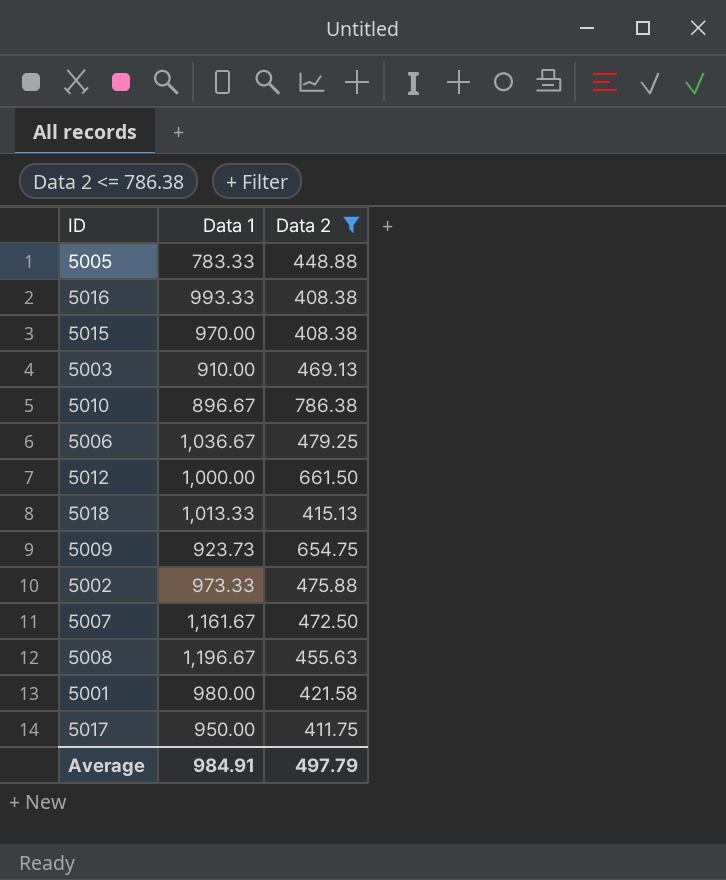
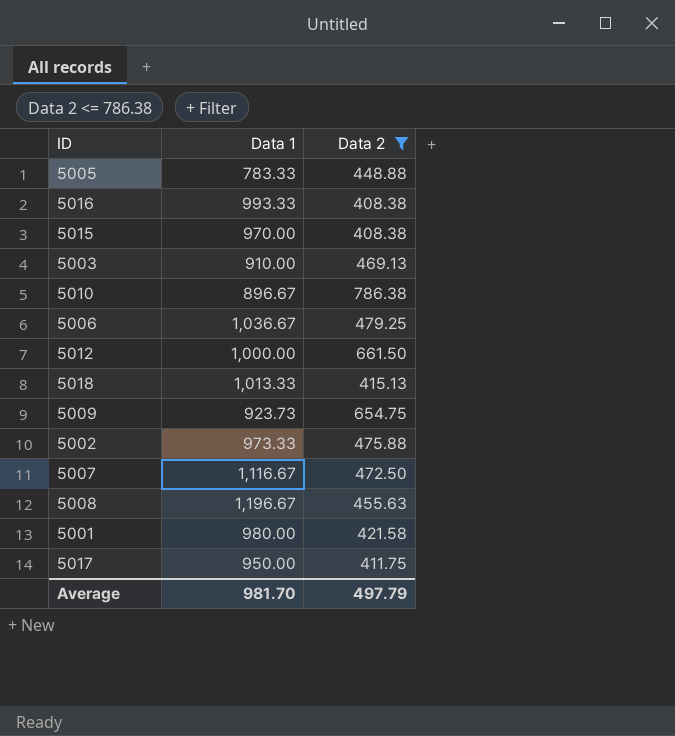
5007 | Data 1: 1,161.67 -> 1,116.67
Average | Data 1: 984.91 -> 981.70

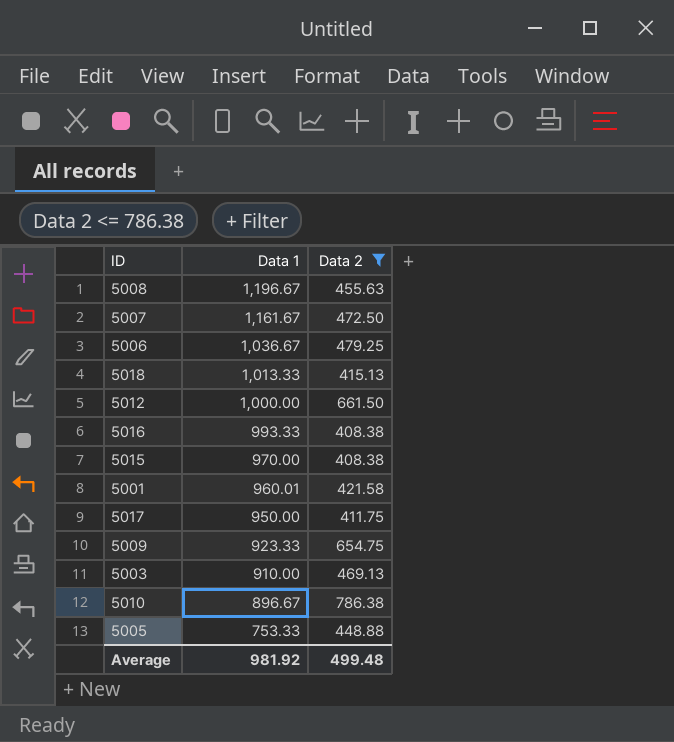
row order: none -> Data 1 descending
row 5002: 973.33 | 475.88 -> none
5007 | Data 1: 1,116.67 -> 1,161.67
5001 | Data 1: 980.00 -> 960.01
5009 | Data 1: 923.73 -> 923.33
5005 | Data 1: 783.33 -> 753.33
Average | Data 1: 981.70 -> 981.92
Average | Data 2: 497.79 -> 499.48

